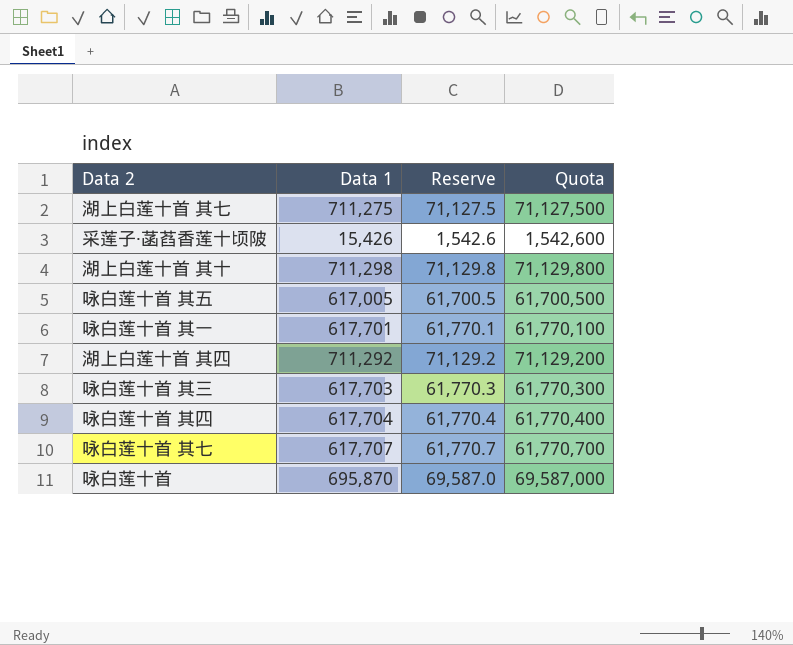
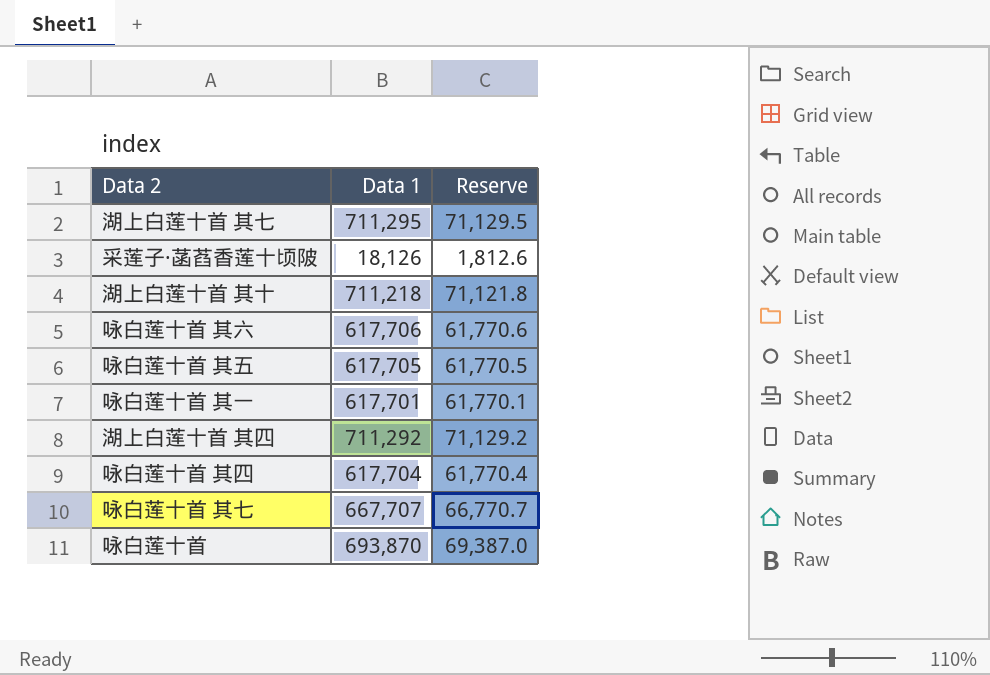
column Quota | formula: [Data 1] * 100 -> none
row 咏白莲十首 其三: 617,703 | 61,770.3 | 61,770,300 -> none
湖上白莲十首 其七 | Data 1: 711,275 -> 711,295
湖上白莲十首 其七 | Reserve: 71,127.5 -> 71,129.5
采莲子·菡萏香莲十顷陂 | Data 1: 15,426 -> 18,126
采莲子·菡萏香莲十顷陂 | Reserve: 1,542.6 -> 1,812.6
湖上白莲十首 其十 | Data 1: 711,298 -> 711,218
湖上白莲十首 其十 | Reserve: 71,129.8 -> 71,121.8
row 咏白莲十首 其六: none -> 617,706 | 61,770.6
咏白莲十首 其五 | Data 1: 617,005 -> 617,705
咏白莲十首 其五 | Reserve: 61,700.5 -> 61,770.5
咏白莲十首 其七 | Data 1: 617,707 -> 667,707
咏白莲十首 其七 | Reserve: 61,770.7 -> 66,770.7
咏白莲十首 | Data 1: 695,870 -> 693,870
咏白莲十首 | Reserve: 69,587.0 -> 69,387.0

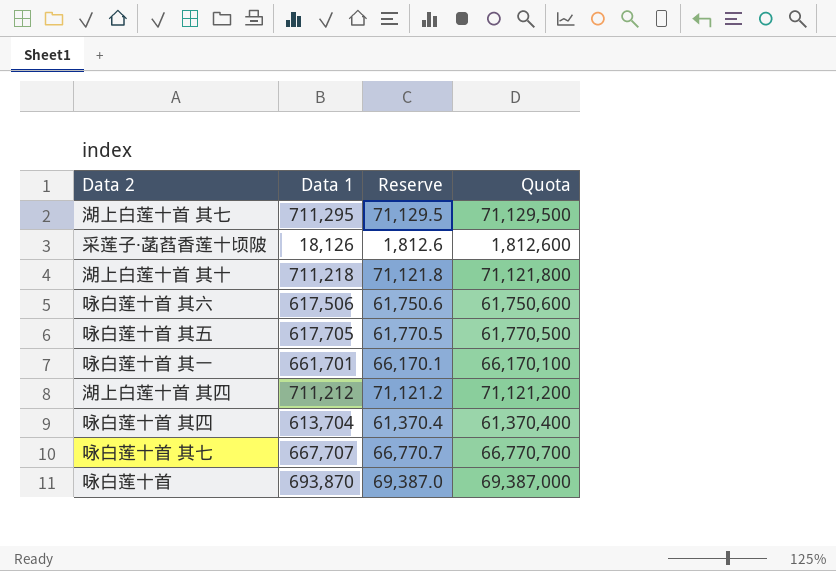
column Quota | formula: none -> [Data 1] * 100
咏白莲十首 其六 | Data 1: 617,706 -> 617,506
咏白莲十首 其六 | Reserve: 61,770.6 -> 61,750.6
咏白莲十首 其一 | Data 1: 617,701 -> 661,701
咏白莲十首 其一 | Reserve: 61,770.1 -> 66,170.1
湖上白莲十首 其四 | Data 1: 711,292 -> 711,212
湖上白莲十首 其四 | Reserve: 71,129.2 -> 71,121.2
咏白莲十首 其四 | Data 1: 617,704 -> 613,704
咏白莲十首 其四 | Reserve: 61,770.4 -> 61,370.4

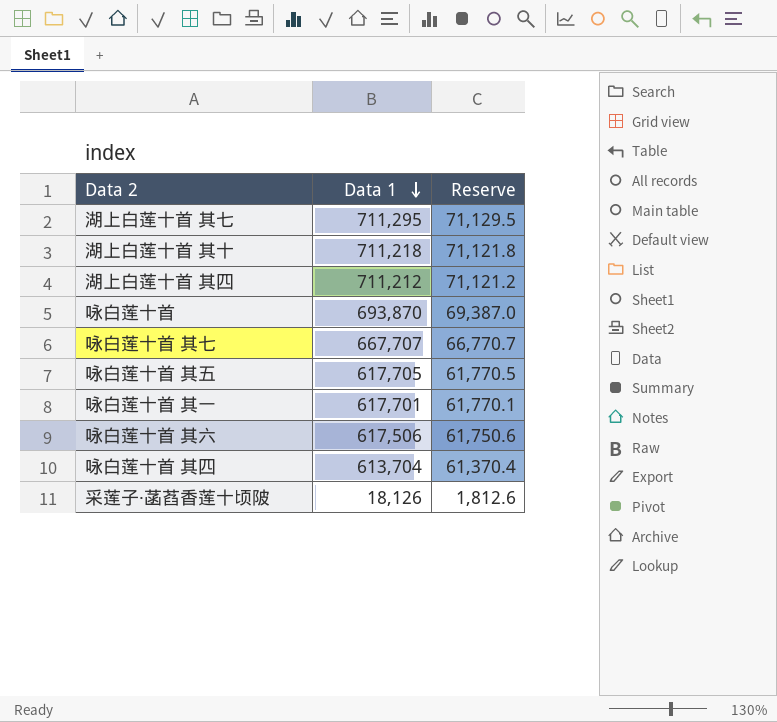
row order: none -> Data 1 descending
column Quota | formula: [Data 1] * 100 -> none
咏白莲十首 其一 | Data 1: 661,701 -> 617,701
咏白莲十首 其一 | Reserve: 66,170.1 -> 61,770.1

